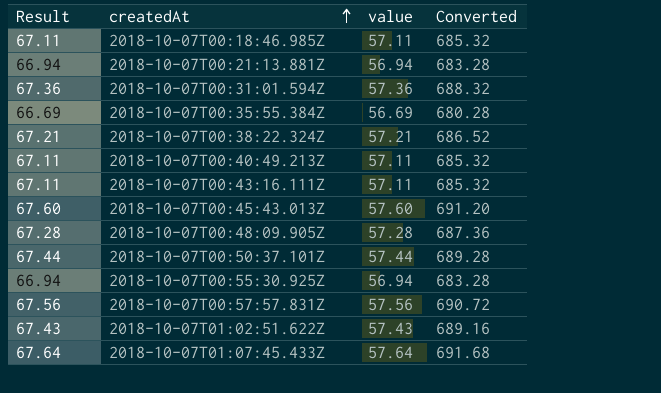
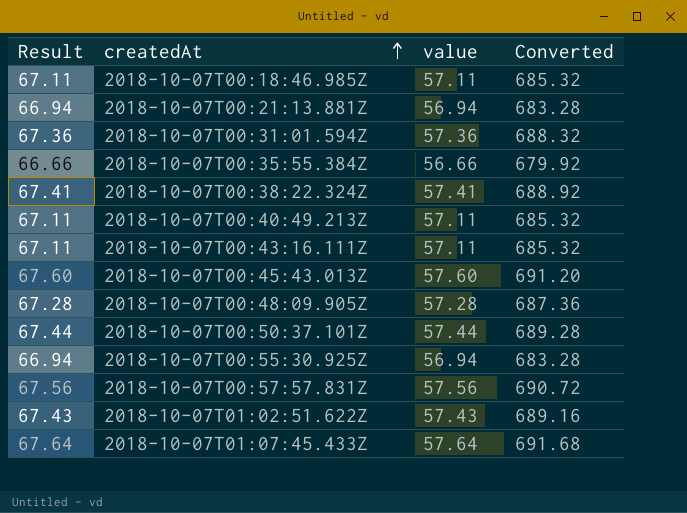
2018-10-07T00:35:55.384Z | Result: 66.69 -> 66.66
2018-10-07T00:35:55.384Z | value: 56.69 -> 56.66
2018-10-07T00:35:55.384Z | Converted: 680.28 -> 679.92
2018-10-07T00:38:22.324Z | Result: 67.21 -> 67.41
2018-10-07T00:38:22.324Z | value: 57.21 -> 57.41
2018-10-07T00:38:22.324Z | Converted: 686.52 -> 688.92

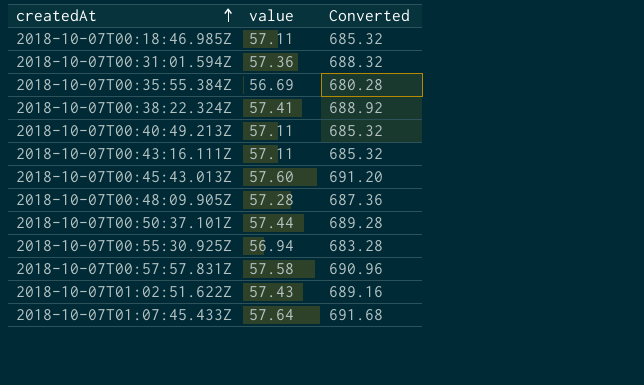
column Result | formula: [value] + 10 -> none
row 2018-10-07T00:21:13.881Z: 66.94 | 56.94 | 683.28 -> none
2018-10-07T00:35:55.384Z | value: 56.66 -> 56.69
2018-10-07T00:35:55.384Z | Converted: 679.92 -> 680.28
2018-10-07T00:57:57.831Z | value: 57.56 -> 57.58
2018-10-07T00:57:57.831Z | Converted: 690.72 -> 690.96

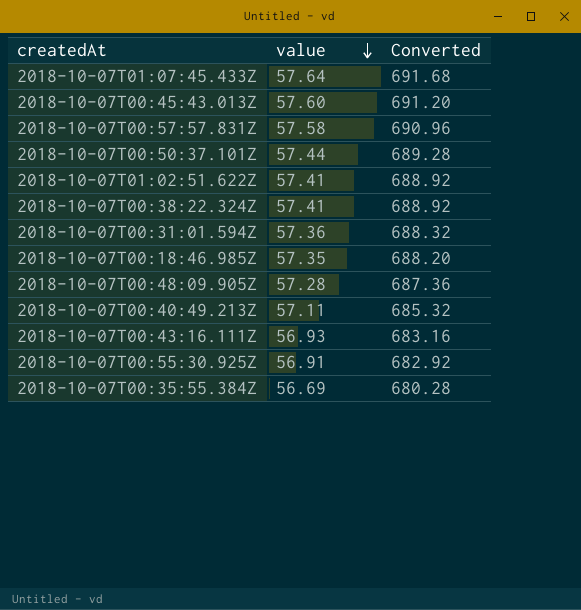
row order: createdAt ascending -> value descending
2018-10-07T01:02:51.622Z | value: 57.43 -> 57.41
2018-10-07T01:02:51.622Z | Converted: 689.16 -> 688.92
2018-10-07T00:18:46.985Z | value: 57.11 -> 57.35
2018-10-07T00:18:46.985Z | Converted: 685.32 -> 688.20
2018-10-07T00:43:16.111Z | value: 57.11 -> 56.93
2018-10-07T00:43:16.111Z | Converted: 685.32 -> 683.16
2018-10-07T00:55:30.925Z | value: 56.94 -> 56.91
2018-10-07T00:55:30.925Z | Converted: 683.28 -> 682.92

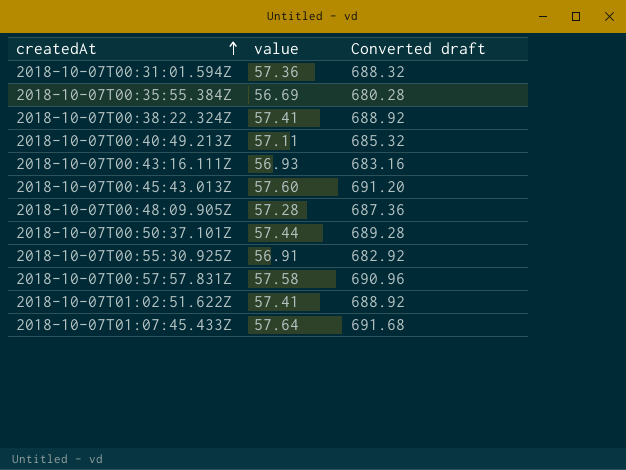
row order: value descending -> createdAt ascending
column name: Converted -> Converted draft
row 2018-10-07T00:18:46.985Z: 57.35 | 688.20 -> none

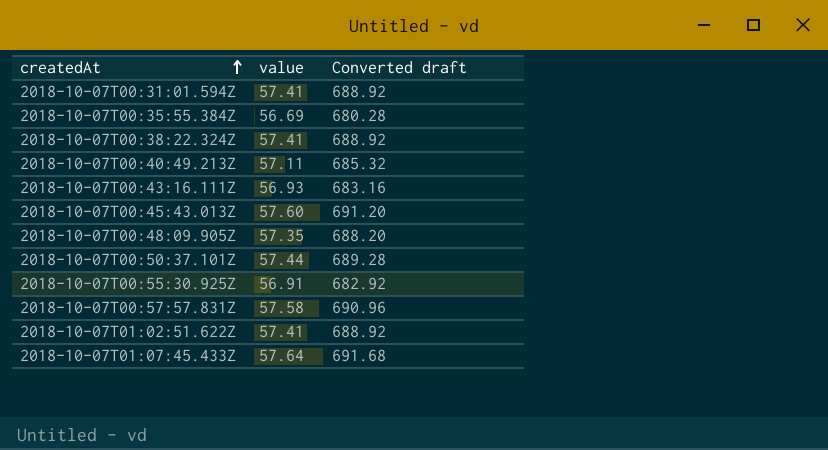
2018-10-07T00:31:01.594Z | value: 57.36 -> 57.41
2018-10-07T00:31:01.594Z | Converted draft: 688.32 -> 688.92
2018-10-07T00:48:09.905Z | value: 57.28 -> 57.35
2018-10-07T00:48:09.905Z | Converted draft: 687.36 -> 688.20

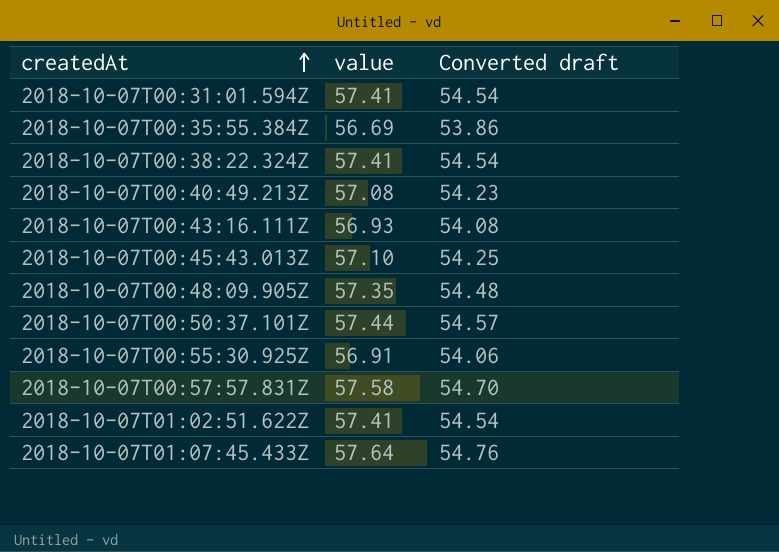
column Converted draft | formula: [value] * 12 -> [value] * 0.95
2018-10-07T00:40:49.213Z | value: 57.11 -> 57.08
2018-10-07T00:45:43.013Z | value: 57.60 -> 57.10

